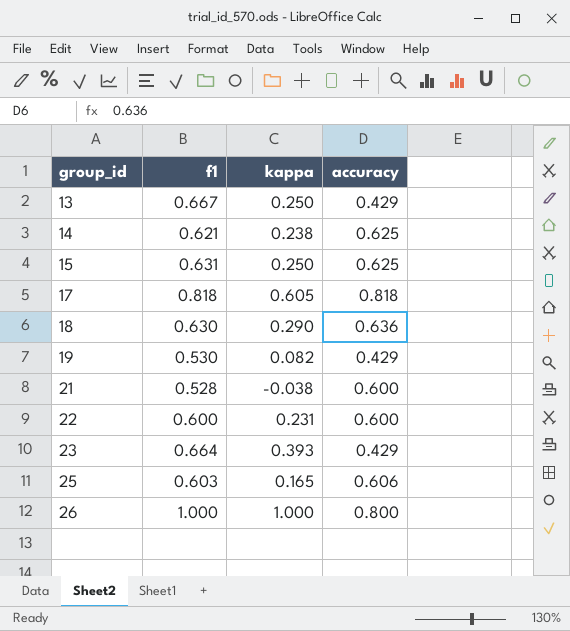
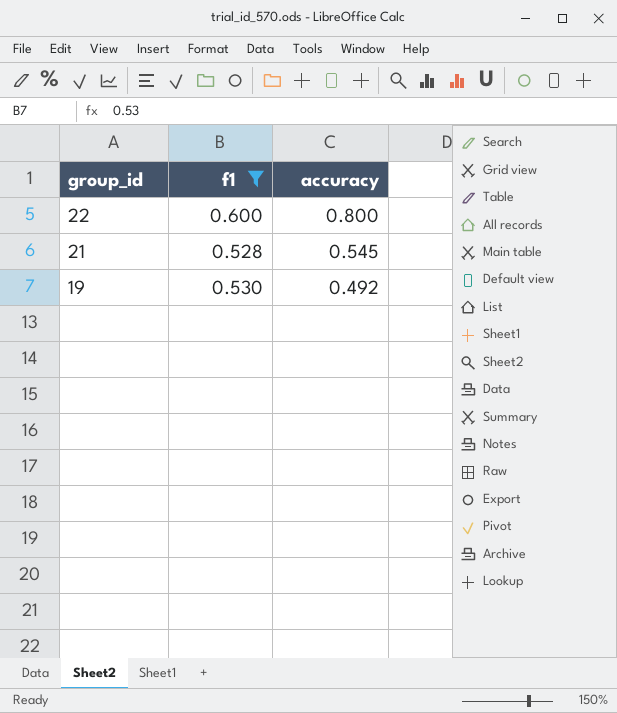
filter: none -> f1 <= 0.600
row order: group_id ascending -> group_id descending
column kappa | position: 3 -> none
22 | accuracy: 0.600 -> 0.800
21 | accuracy: 0.600 -> 0.545
19 | accuracy: 0.429 -> 0.492

